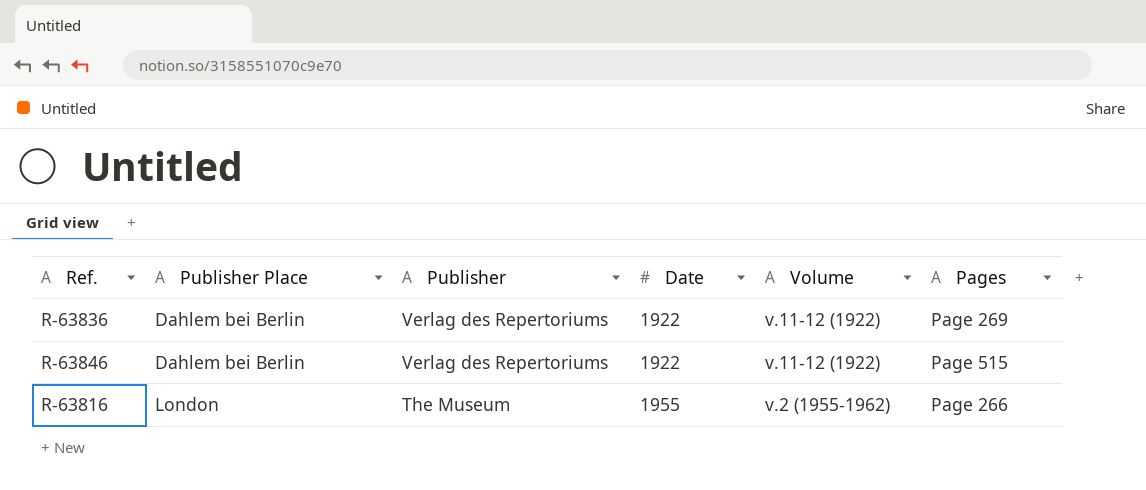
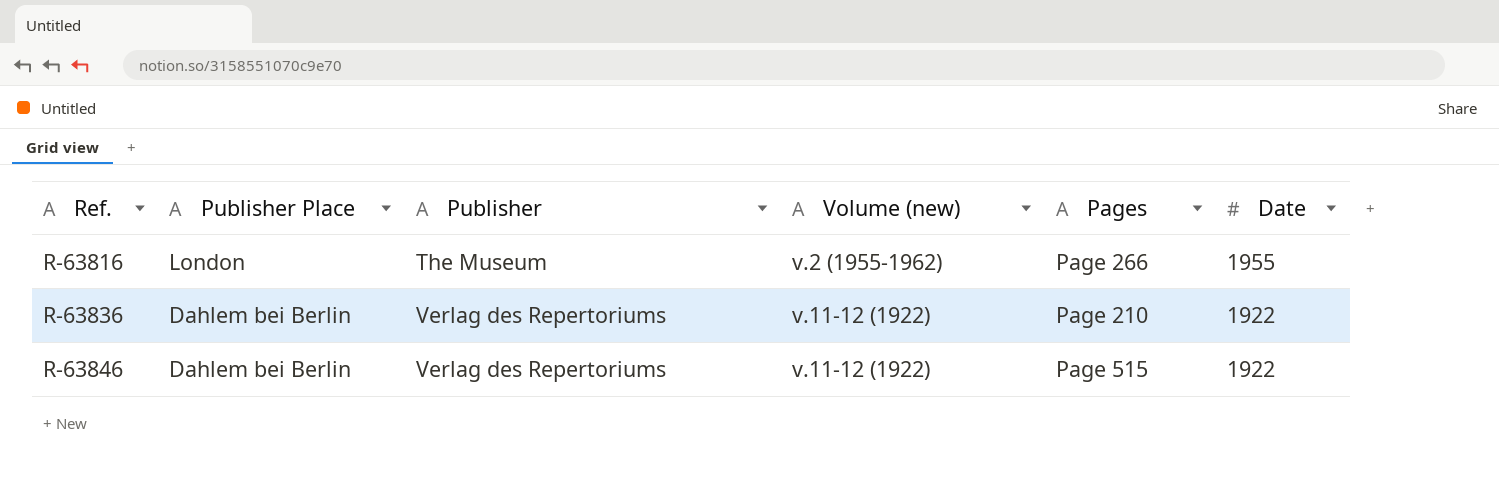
row order: Publisher Place ascending -> Ref. ascending
column name: Volume -> Volume (new)
column Date | position: 4 -> 6
R-63836 | Pages: Page 269 -> Page 210

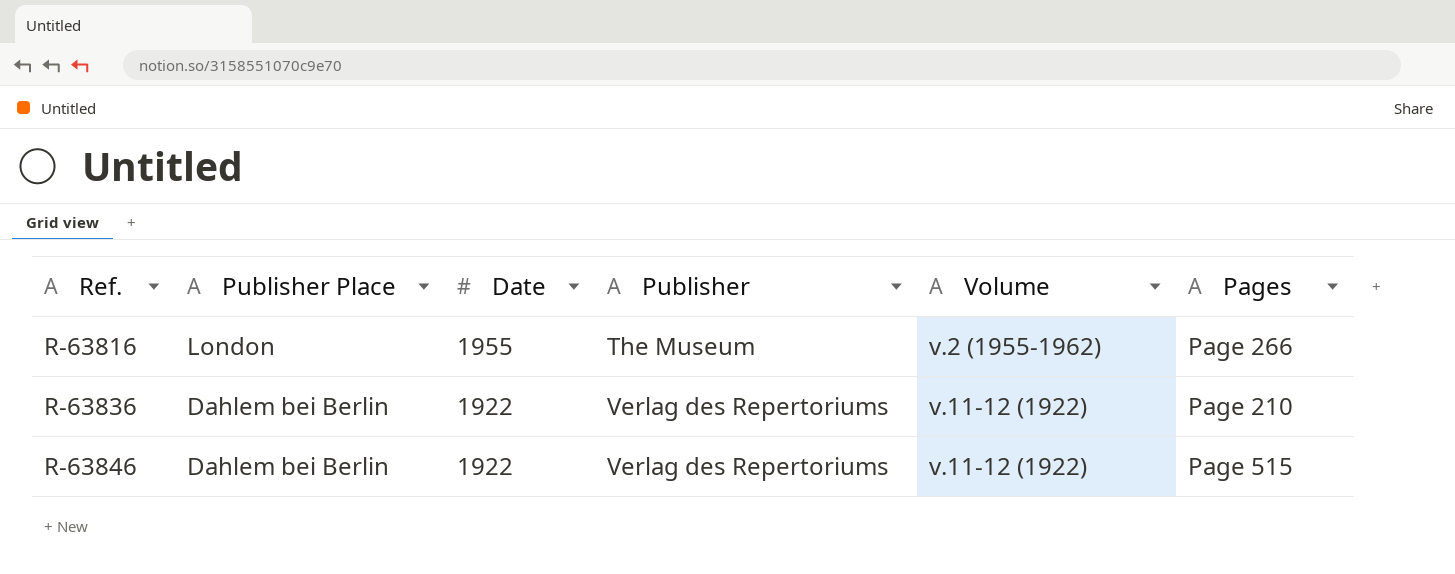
column Date | position: 6 -> 3
column name: Volume (new) -> Volume

